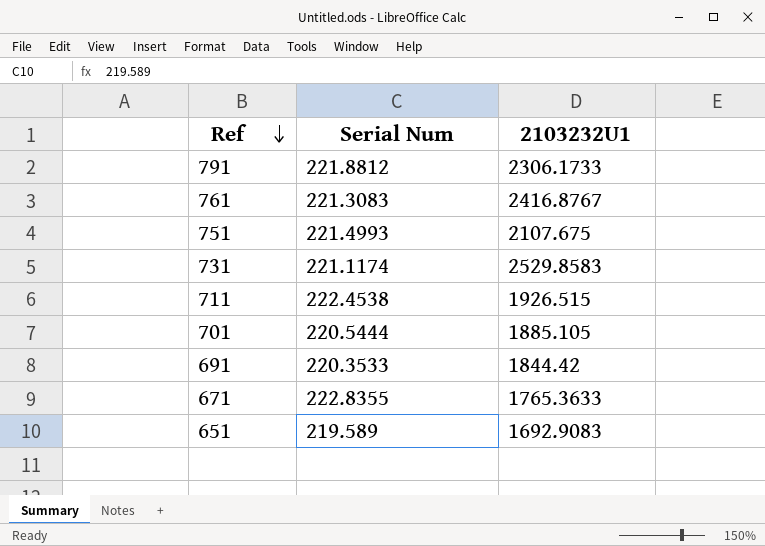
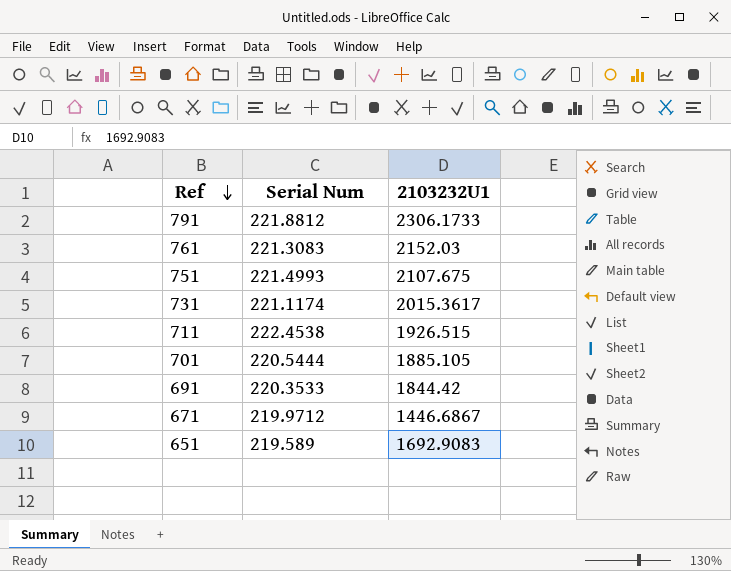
761 | 2103232U1: 2416.8767 -> 2152.03
731 | 2103232U1: 2529.8583 -> 2015.3617
671 | Serial Num: 222.8355 -> 219.9712
671 | 2103232U1: 1765.3633 -> 1446.6867

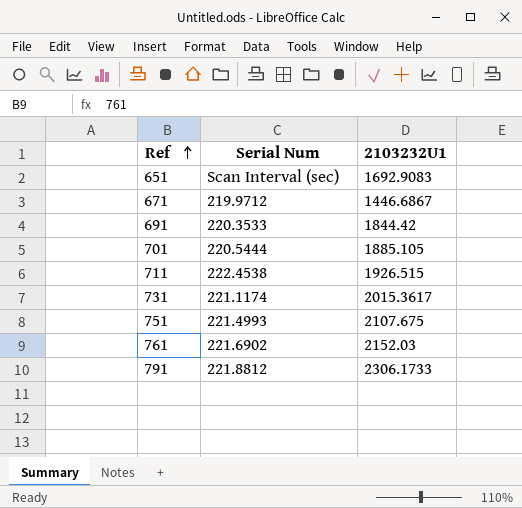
row order: Ref descending -> Ref ascending
651 | Serial Num: 219.589 -> Scan Interval (sec)
761 | Serial Num: 221.3083 -> 221.6902

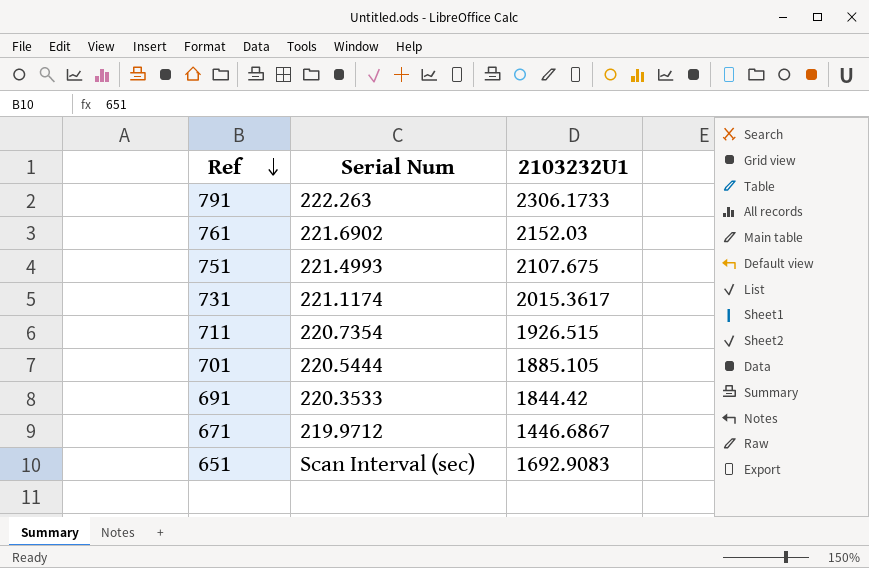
row order: Ref ascending -> Ref descending
791 | Serial Num: 221.8812 -> 222.263
711 | Serial Num: 222.4538 -> 220.7354

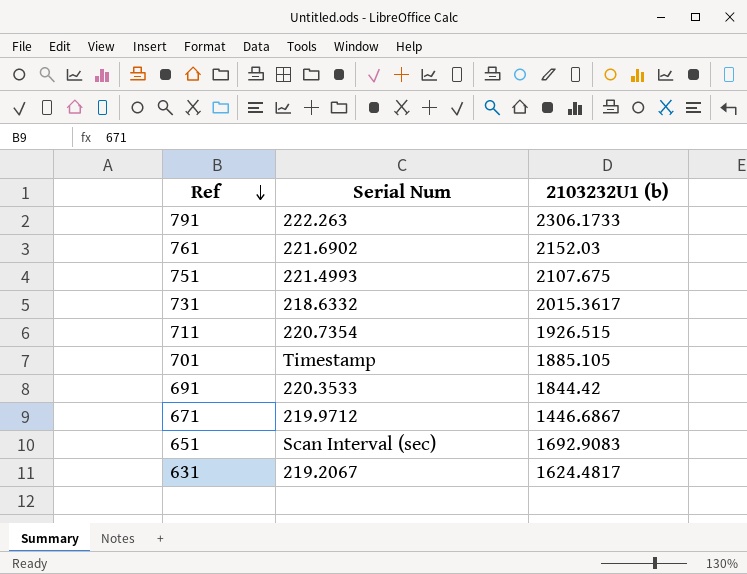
column name: 2103232U1 -> 2103232U1 (b)
731 | Serial Num: 221.1174 -> 218.6332
701 | Serial Num: 220.5444 -> Timestamp
row 631: none -> 219.2067 | 1624.4817

